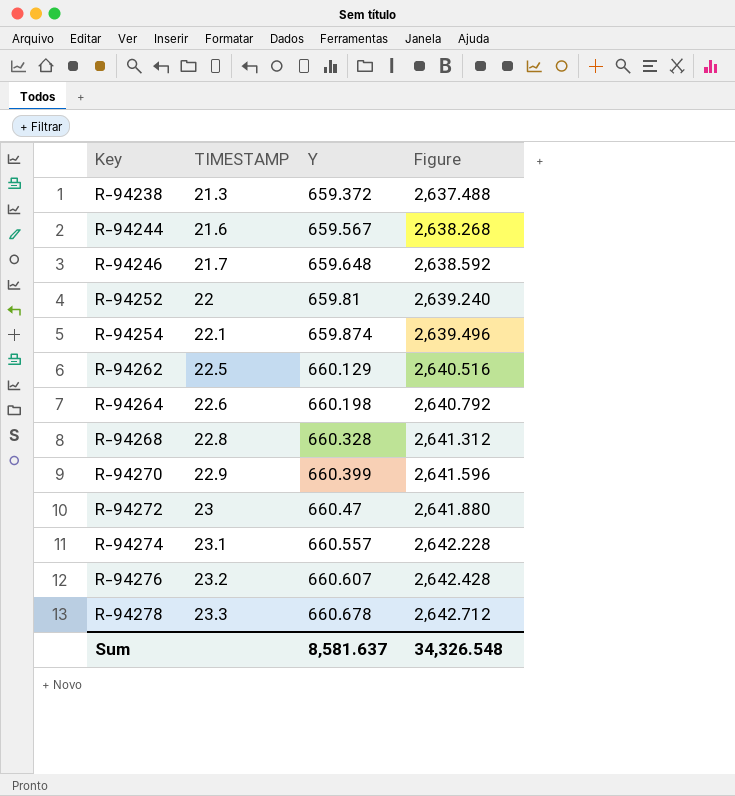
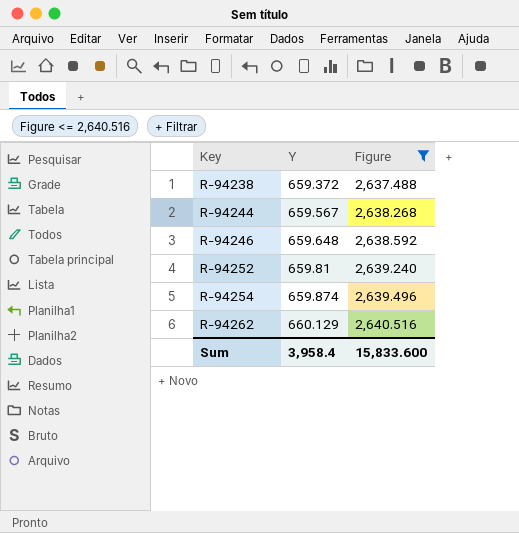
filter: none -> Figure <= 2,640.516
column TIMESTAMP | position: 2 -> none
Sum | Y: 8,581.637 -> 3,958.4
Sum | Figure: 34,326.548 -> 15,833.600

